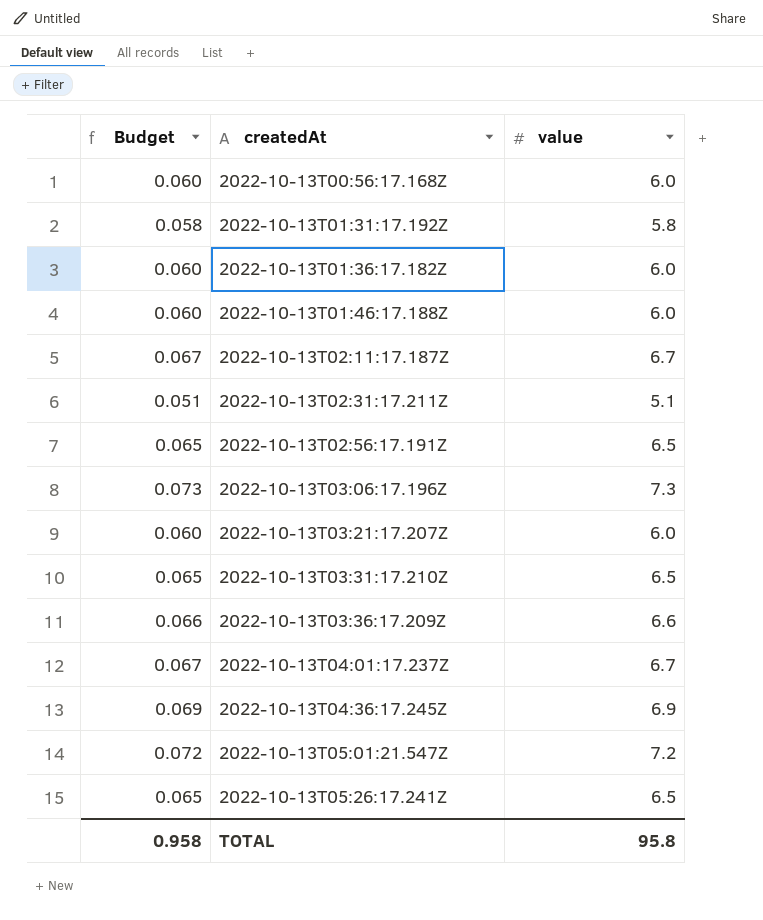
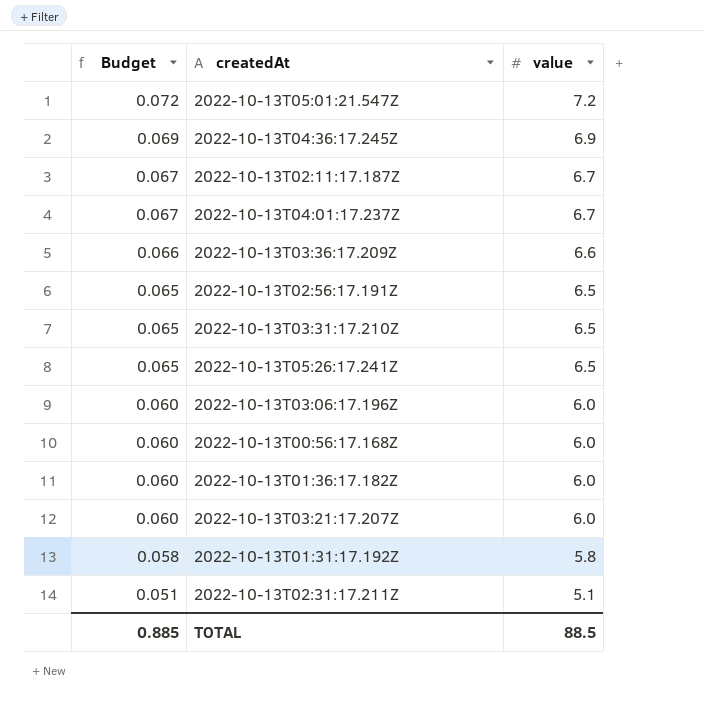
row order: createdAt ascending -> Budget descending
row 2022-10-13T01:46:17.188Z: 0.060 | 6.0 -> none
2022-10-13T03:06:17.196Z | Budget: 0.073 -> 0.060
2022-10-13T03:06:17.196Z | value: 7.3 -> 6.0
TOTAL | Budget: 0.958 -> 0.885
TOTAL | value: 95.8 -> 88.5

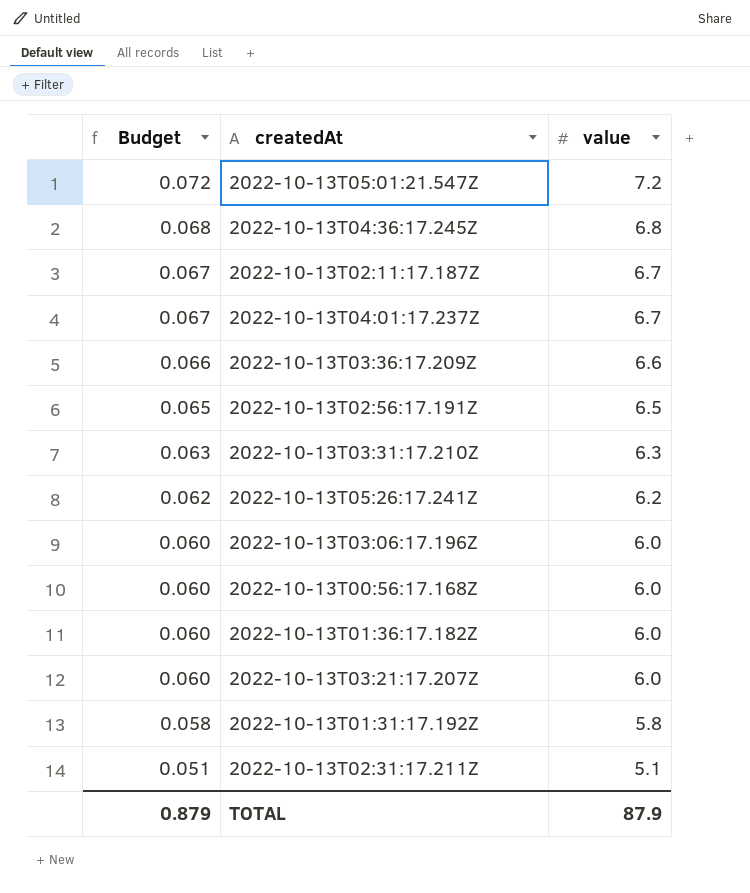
2022-10-13T04:36:17.245Z | Budget: 0.069 -> 0.068
2022-10-13T04:36:17.245Z | value: 6.9 -> 6.8
2022-10-13T03:31:17.210Z | Budget: 0.065 -> 0.063
2022-10-13T03:31:17.210Z | value: 6.5 -> 6.3
2022-10-13T05:26:17.241Z | Budget: 0.065 -> 0.062
2022-10-13T05:26:17.241Z | value: 6.5 -> 6.2
TOTAL | Budget: 0.885 -> 0.879
TOTAL | value: 88.5 -> 87.9

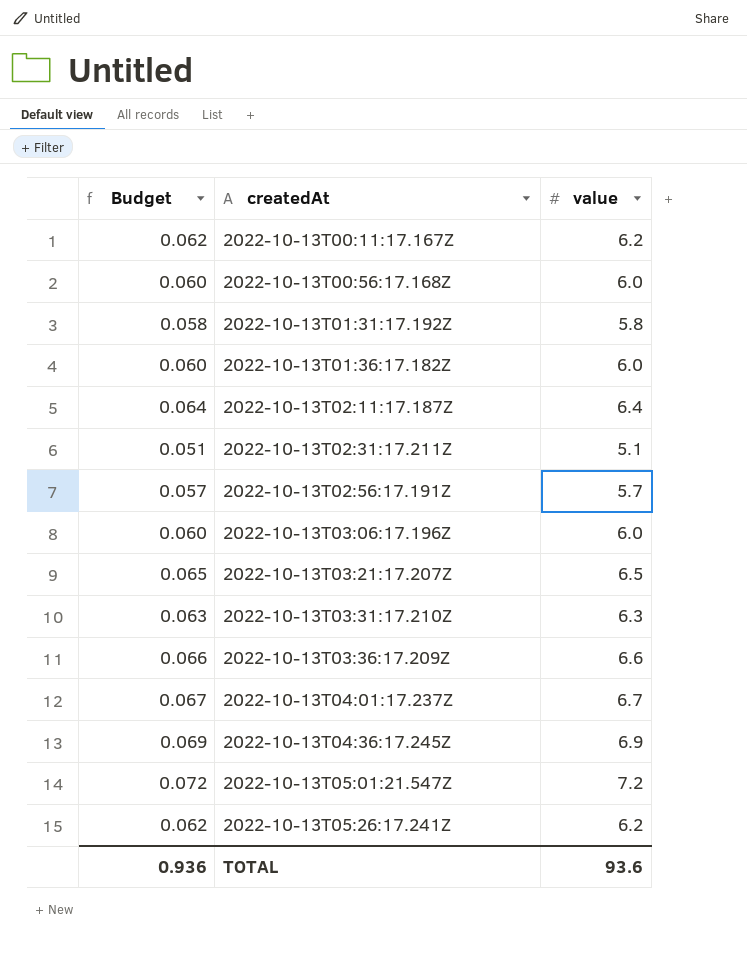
row order: Budget descending -> createdAt ascending
row 2022-10-13T00:11:17.167Z: none -> 0.062 | 6.2
2022-10-13T02:11:17.187Z | Budget: 0.067 -> 0.064
2022-10-13T02:11:17.187Z | value: 6.7 -> 6.4
2022-10-13T02:56:17.191Z | Budget: 0.065 -> 0.057
2022-10-13T02:56:17.191Z | value: 6.5 -> 5.7
2022-10-13T03:21:17.207Z | Budget: 0.060 -> 0.065
2022-10-13T03:21:17.207Z | value: 6.0 -> 6.5
2022-10-13T04:36:17.245Z | Budget: 0.068 -> 0.069
2022-10-13T04:36:17.245Z | value: 6.8 -> 6.9
TOTAL | Budget: 0.879 -> 0.936
TOTAL | value: 87.9 -> 93.6

